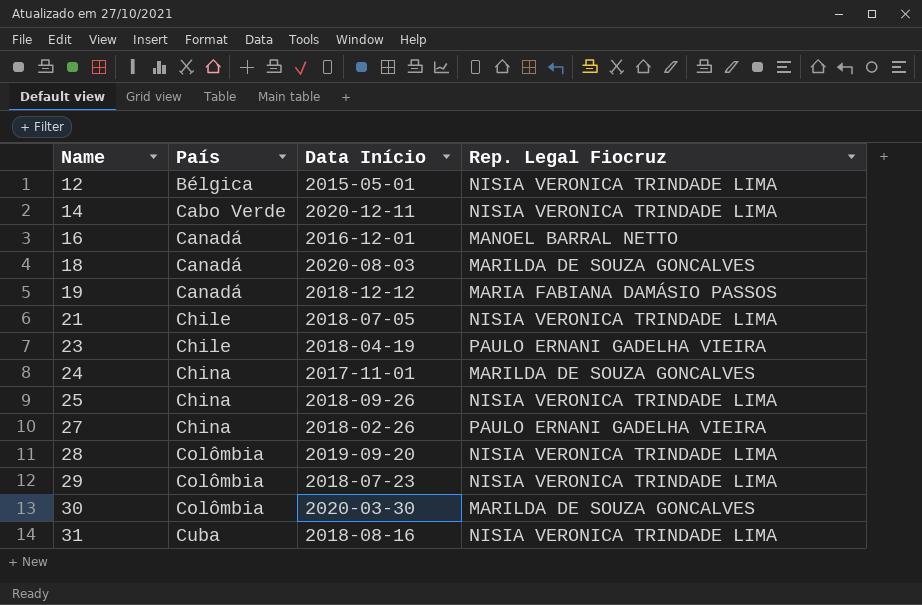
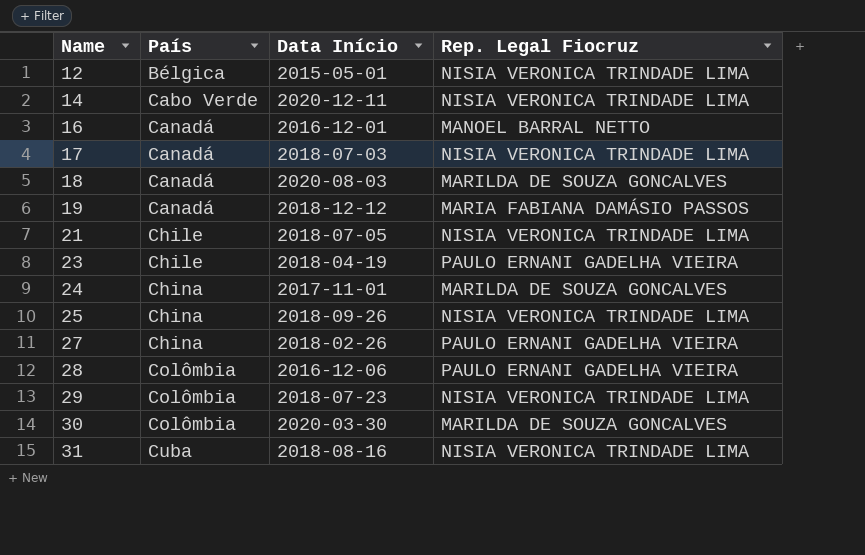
row 17: none -> Canadá | 2018-07-03 | NISIA VERONICA TRINDADE LIMA
28 | Data Início: 2019-09-20 -> 2016-12-06
28 | Rep. Legal Fiocruz: NISIA VERONICA TRINDADE LIMA -> PAULO ERNANI GADELHA VIEIRA

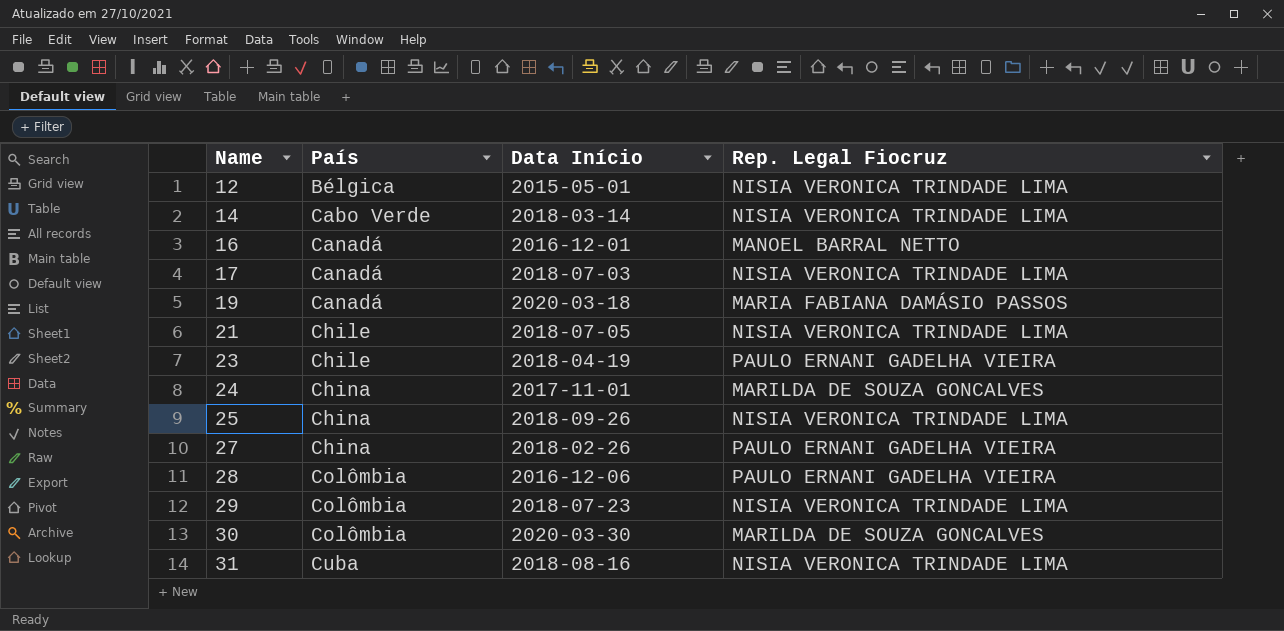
row 18: Canadá | 2020-08-03 | MARILDA DE SOUZA GONCALVES -> none
14 | Data Início: 2020-12-11 -> 2018-03-14
19 | Data Início: 2018-12-12 -> 2020-03-18

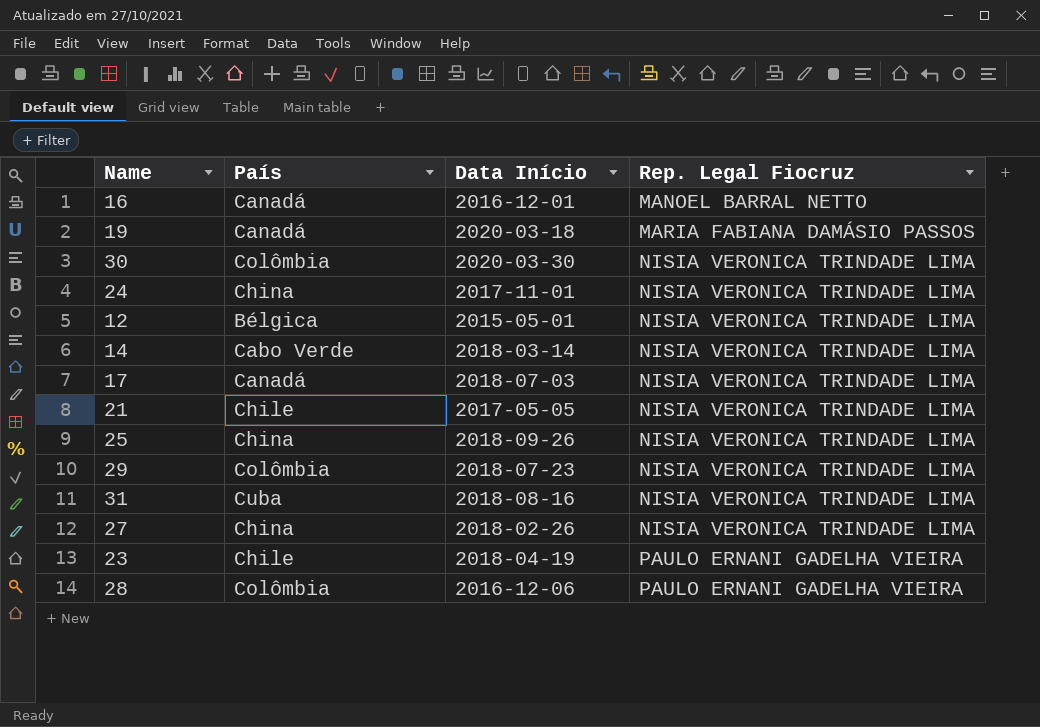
row order: Name ascending -> Rep. Legal Fiocruz ascending
30 | Rep. Legal Fiocruz: MARILDA DE SOUZA GONCALVES -> NISIA VERONICA TRINDADE LIMA
24 | Rep. Legal Fiocruz: MARILDA DE SOUZA GONCALVES -> NISIA VERONICA TRINDADE LIMA
21 | Data Início: 2018-07-05 -> 2017-05-05
27 | Rep. Legal Fiocruz: PAULO ERNANI GADELHA VIEIRA -> NISIA VERONICA TRINDADE LIMA

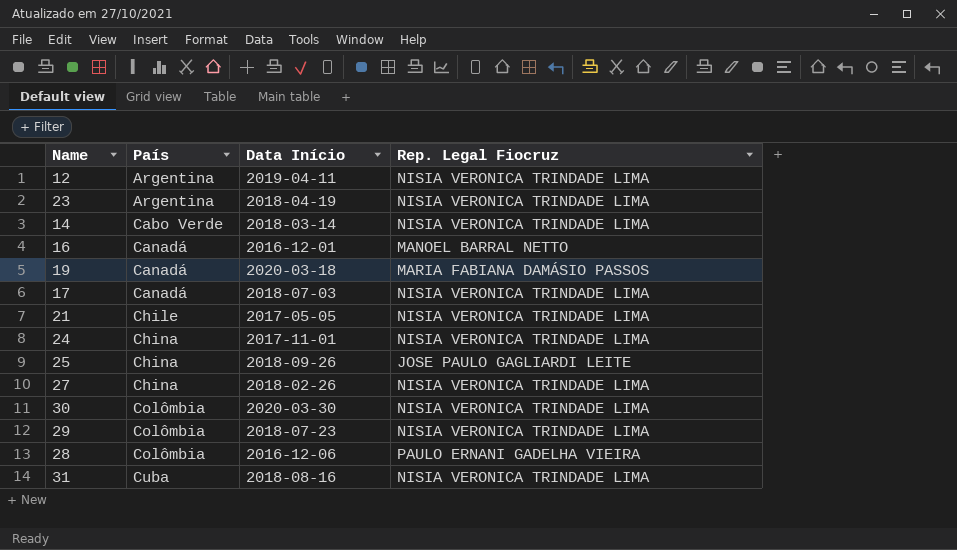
row order: Rep. Legal Fiocruz ascending -> País ascending
12 | País: Bélgica -> Argentina
12 | Data Início: 2015-05-01 -> 2019-04-11
23 | País: Chile -> Argentina
23 | Rep. Legal Fiocruz: PAULO ERNANI GADELHA VIEIRA -> NISIA VERONICA TRINDADE LIMA
25 | Rep. Legal Fiocruz: NISIA VERONICA TRINDADE LIMA -> JOSE PAULO GAGLIARDI LEITE

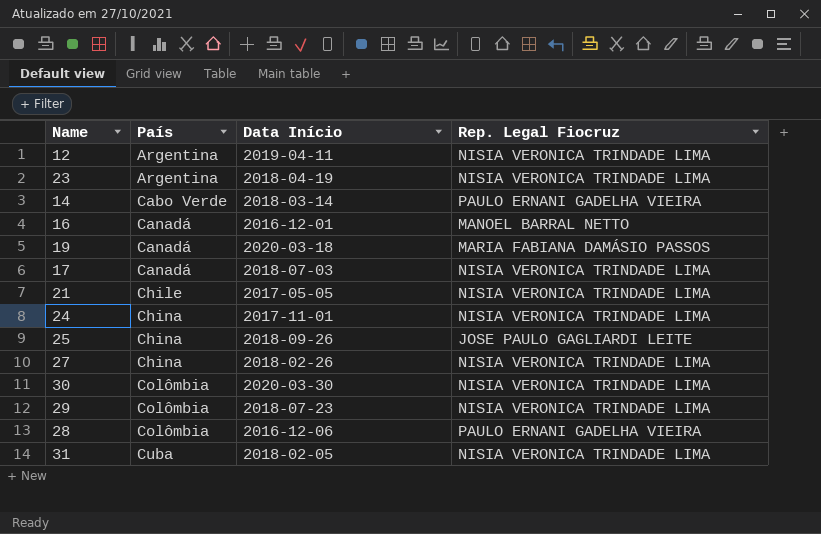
14 | Rep. Legal Fiocruz: NISIA VERONICA TRINDADE LIMA -> PAULO ERNANI GADELHA VIEIRA
31 | Data Início: 2018-08-16 -> 2018-02-05

